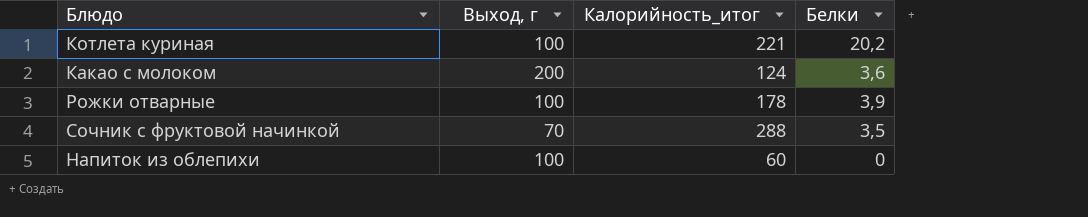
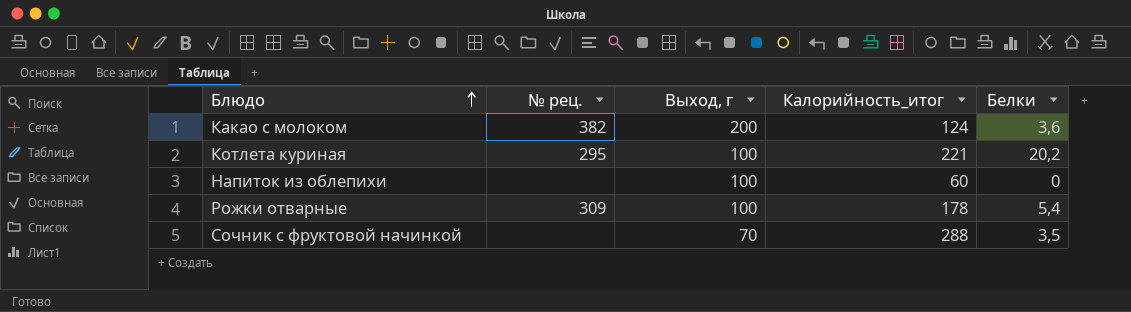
row order: none -> Блюдо ascending
column № рец. | position: none -> 2
Рожки отварные | Белки: 3,9 -> 5,4

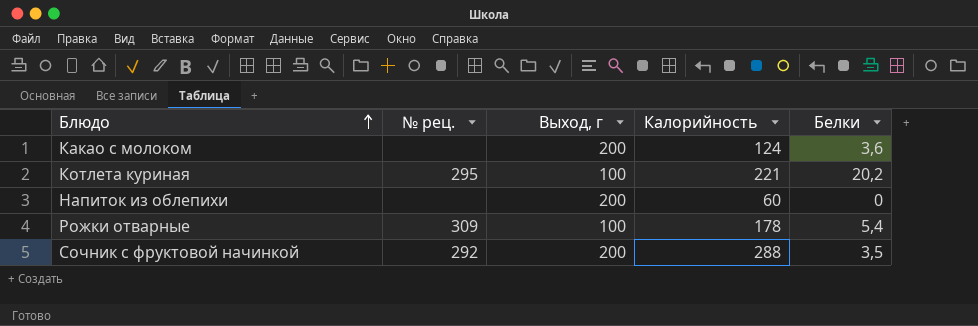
column name: Калорийность_итог -> Калорийность
Какао с молоком | № рец.: 382 -> none
Напиток из облепихи | Выход, г: 100 -> 200
Сочник с фруктовой начинкой | № рец.: none -> 292
Сочник с фруктовой начинкой | Выход, г: 70 -> 200

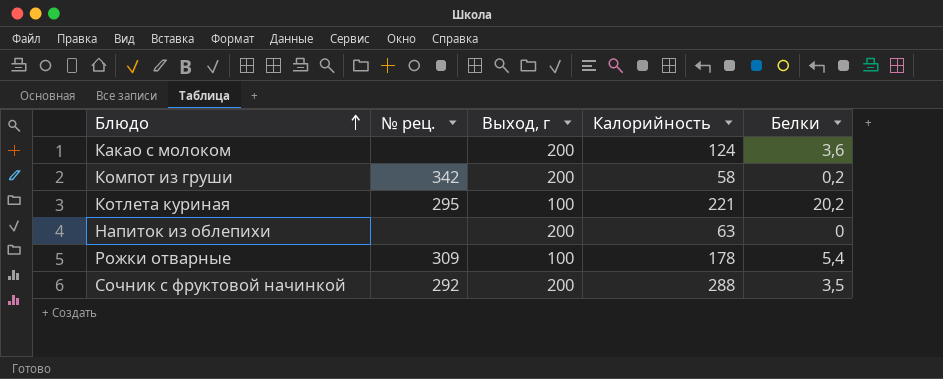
row Компот из груши: none -> 342 | 200 | 58 | 0,2
Напиток из облепихи | Калорийность: 60 -> 63

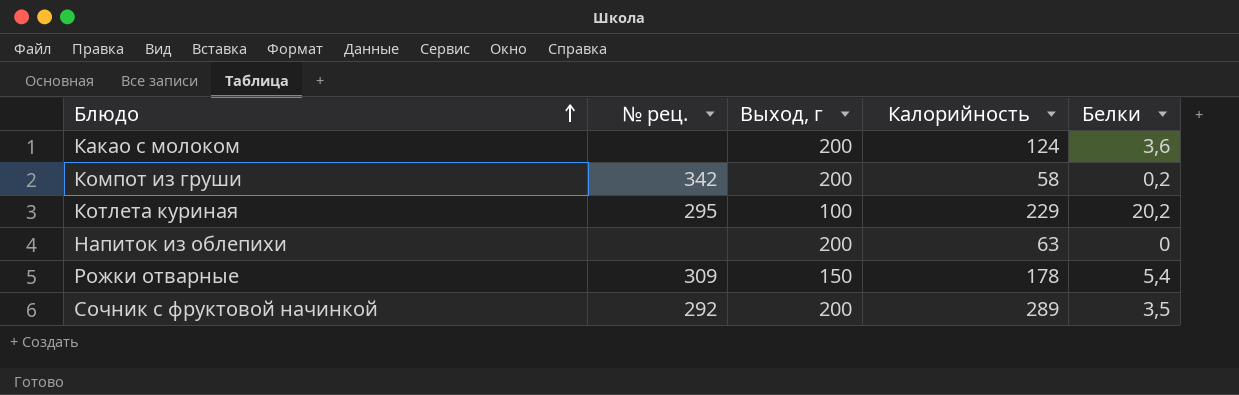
Котлета куриная | Калорийность: 221 -> 229
Рожки отварные | Выход, г: 100 -> 150
Сочник с фруктовой начинкой | Калорийность: 288 -> 289

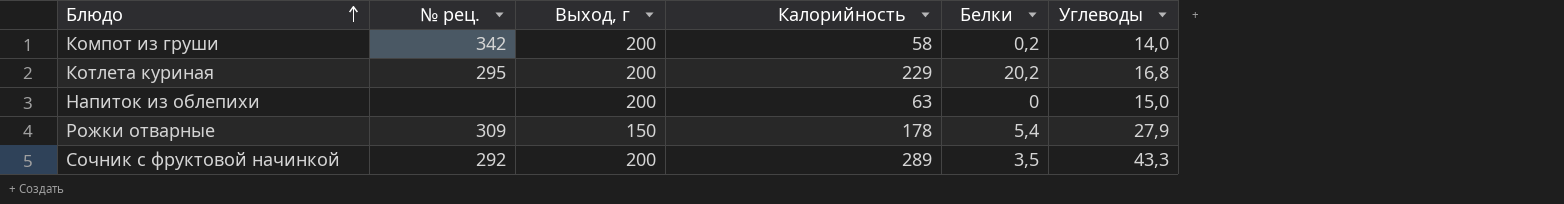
column Углеводы | position: none -> 6
row Какао с молоком: none | 200 | 124 | 3,6 -> none
Котлета куриная | Выход, г: 100 -> 200

